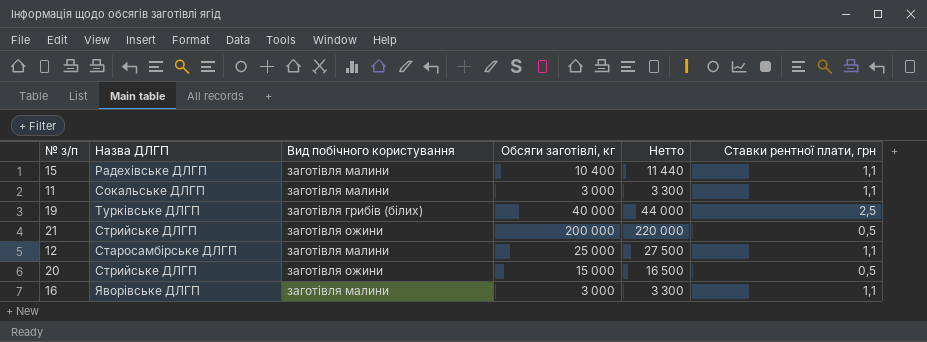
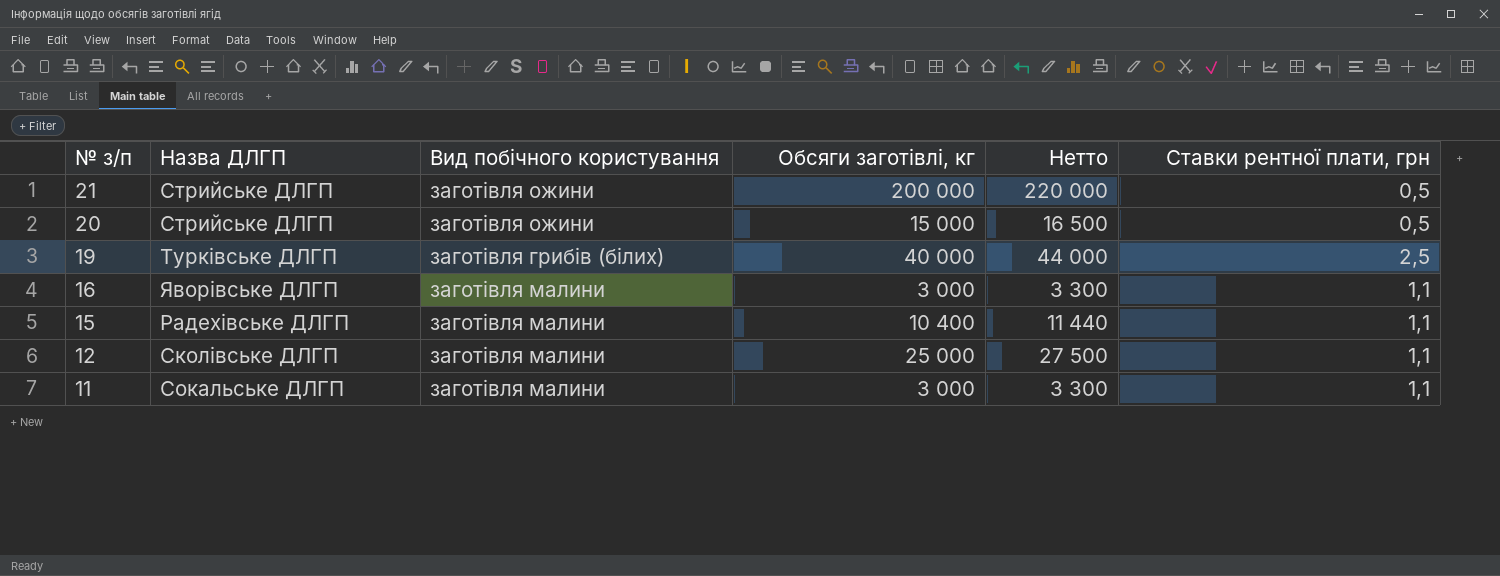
row order: none -> № з/п descending
12 | Назва ДЛГП: Старосамбірське ДЛГП -> Сколівське ДЛГП

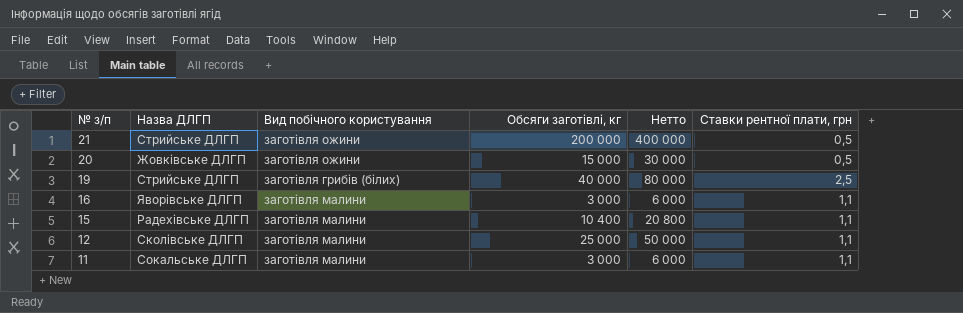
column Нетто | formula: [Обсяги заготівлі, кг] * 1,1 -> [Обсяги заготівлі, кг] * 2
20 | Назва ДЛГП: Стрийське ДЛГП -> Жовківське ДЛГП
19 | Назва ДЛГП: Турківське ДЛГП -> Стрийське ДЛГП

